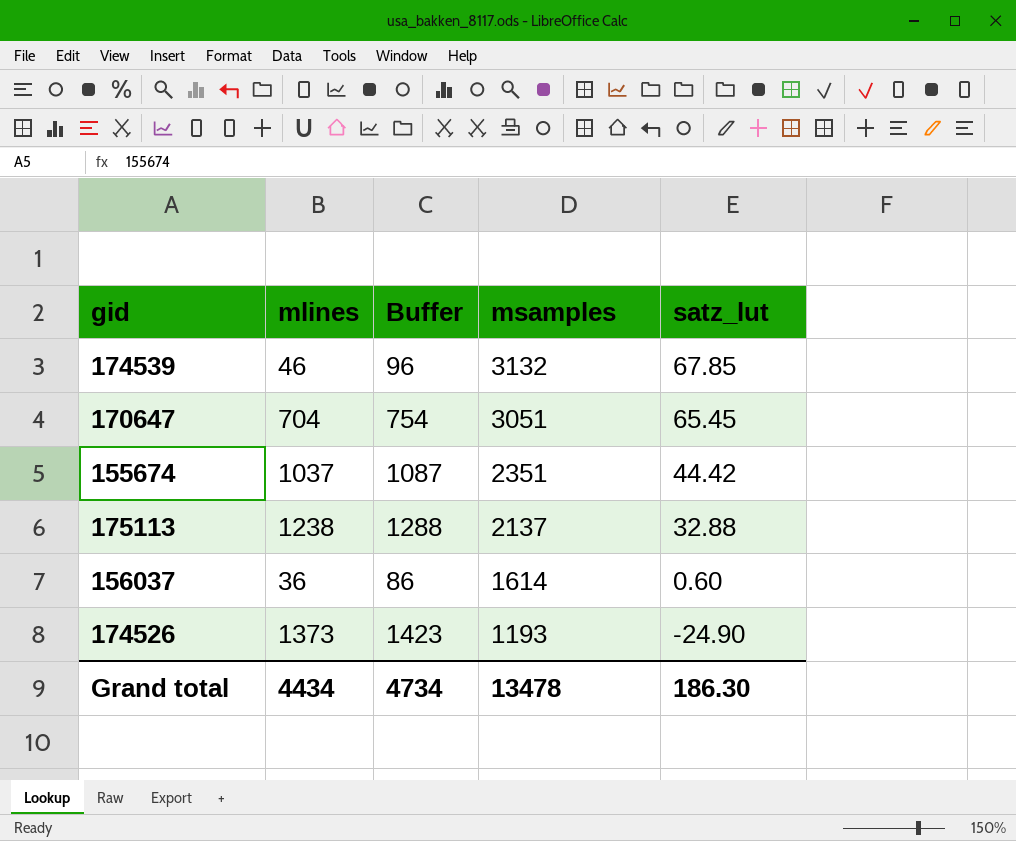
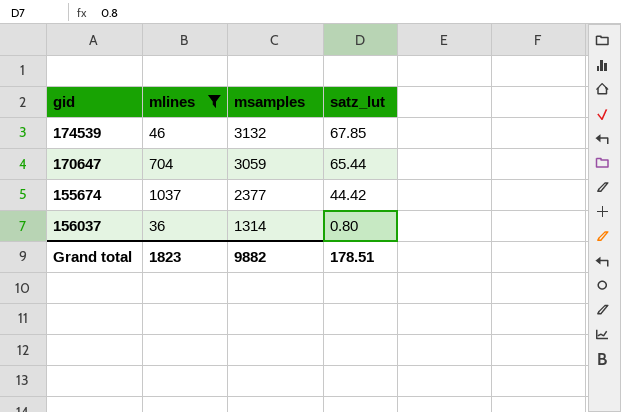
filter: none -> mlines <= 1037
column Buffer | formula: [mlines] + 50 -> none
170647 | msamples: 3051 -> 3059
170647 | satz_lut: 65.45 -> 65.44
155674 | msamples: 2351 -> 2377
156037 | msamples: 1614 -> 1314
156037 | satz_lut: 0.60 -> 0.80
Grand total | mlines: 4434 -> 1823
Grand total | msamples: 13478 -> 9882
Grand total | satz_lut: 186.30 -> 178.51

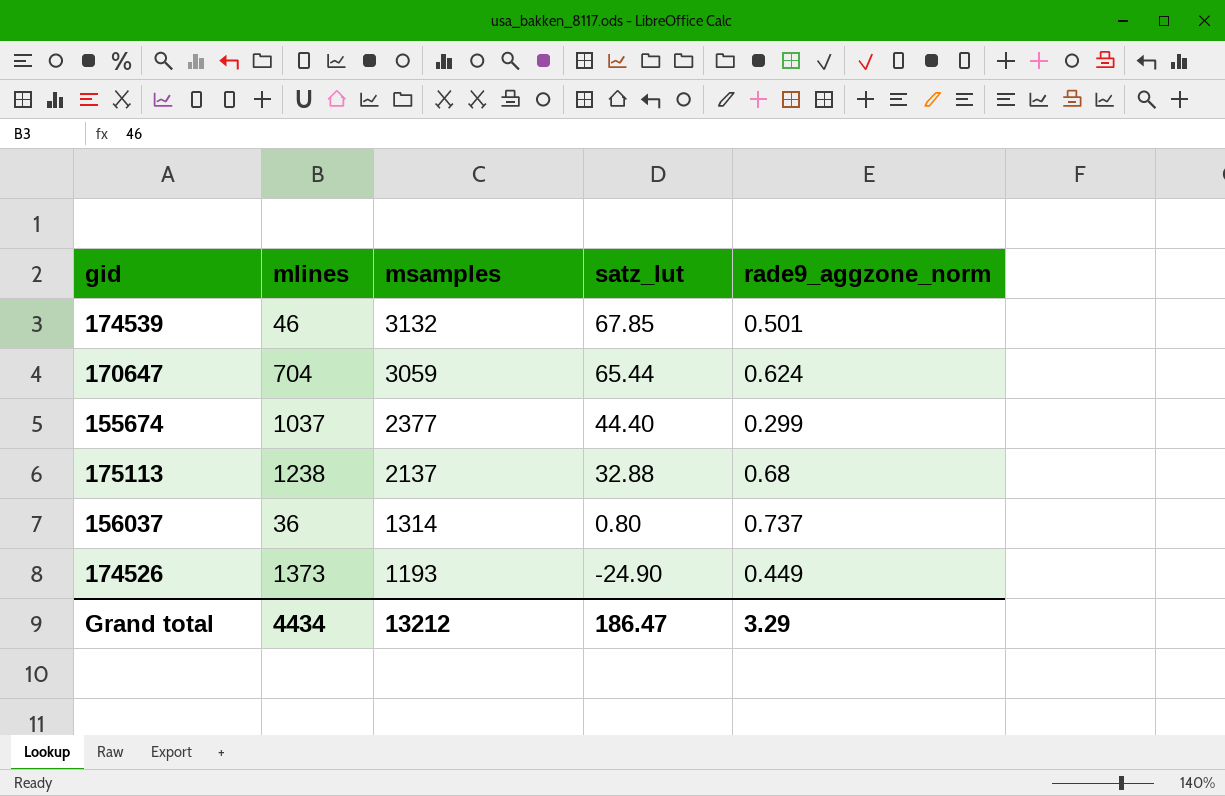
filter: mlines <= 1037 -> none
column rade9_aggzone_norm | position: none -> 5
155674 | satz_lut: 44.42 -> 44.40
Grand total | mlines: 1823 -> 4434
Grand total | msamples: 9882 -> 13212
Grand total | satz_lut: 178.51 -> 186.47

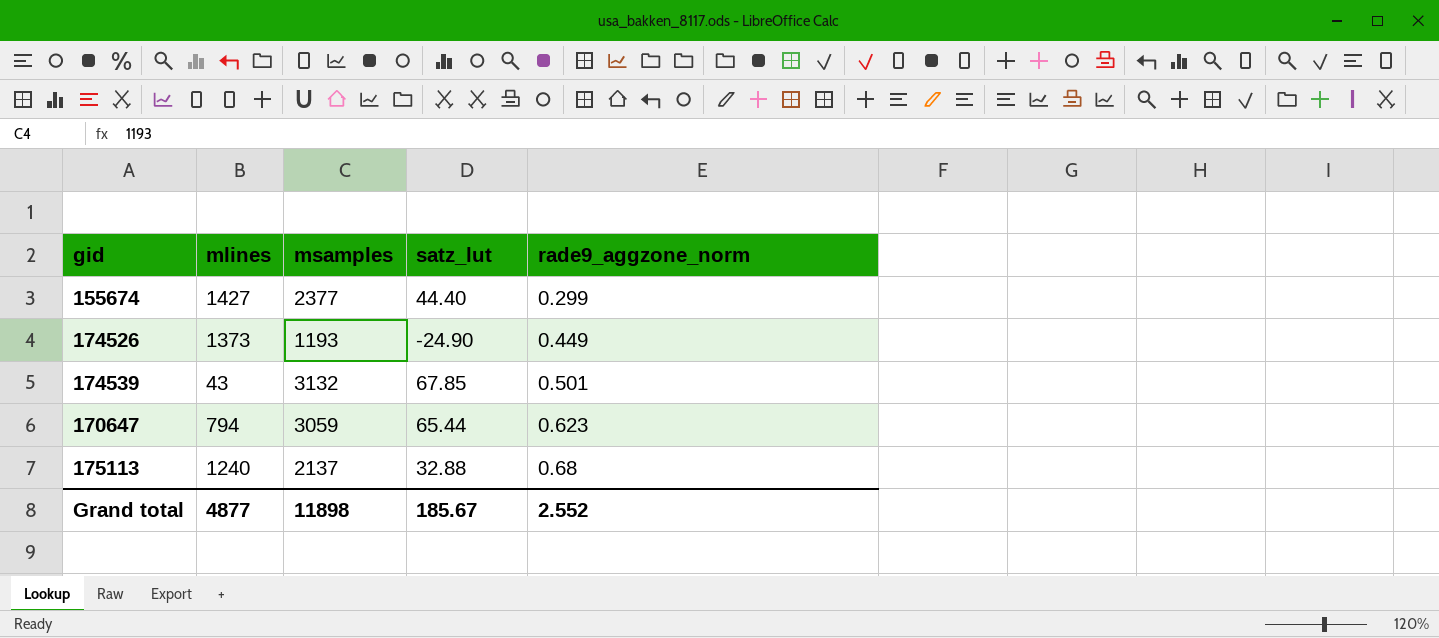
row order: msamples descending -> rade9_aggzone_norm ascending
row 156037: 36 | 1314 | 0.80 | 0.737 -> none
155674 | mlines: 1037 -> 1427
174539 | mlines: 46 -> 43
170647 | mlines: 704 -> 794
170647 | rade9_aggzone_norm: 0.624 -> 0.623
175113 | mlines: 1238 -> 1240
Grand total | mlines: 4434 -> 4877
Grand total | msamples: 13212 -> 11898
Grand total | satz_lut: 186.47 -> 185.67
Grand total | rade9_aggzone_norm: 3.29 -> 2.552

